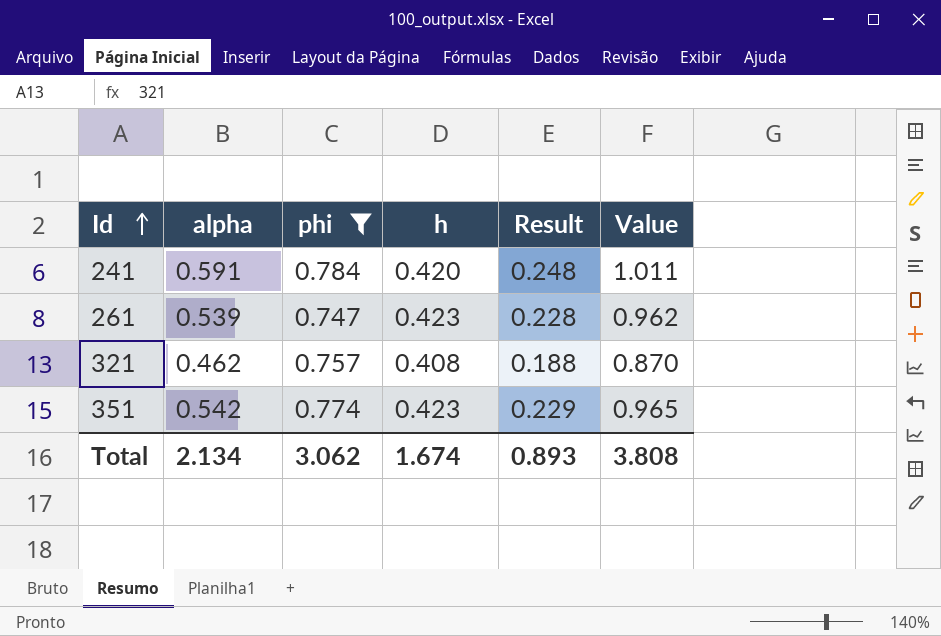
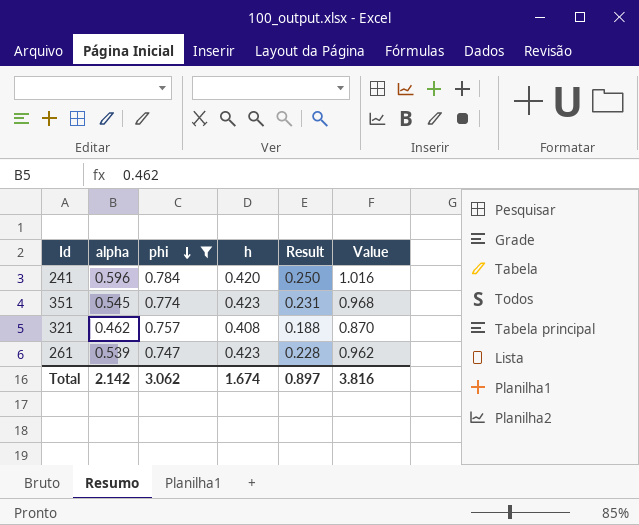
row order: Id ascending -> phi descending
241 | alpha: 0.591 -> 0.596
241 | Result: 0.248 -> 0.250
241 | Value: 1.011 -> 1.016
351 | alpha: 0.542 -> 0.545
351 | Result: 0.229 -> 0.231
351 | Value: 0.965 -> 0.968
Total | alpha: 2.134 -> 2.142
Total | Result: 0.893 -> 0.897
Total | Value: 3.808 -> 3.816

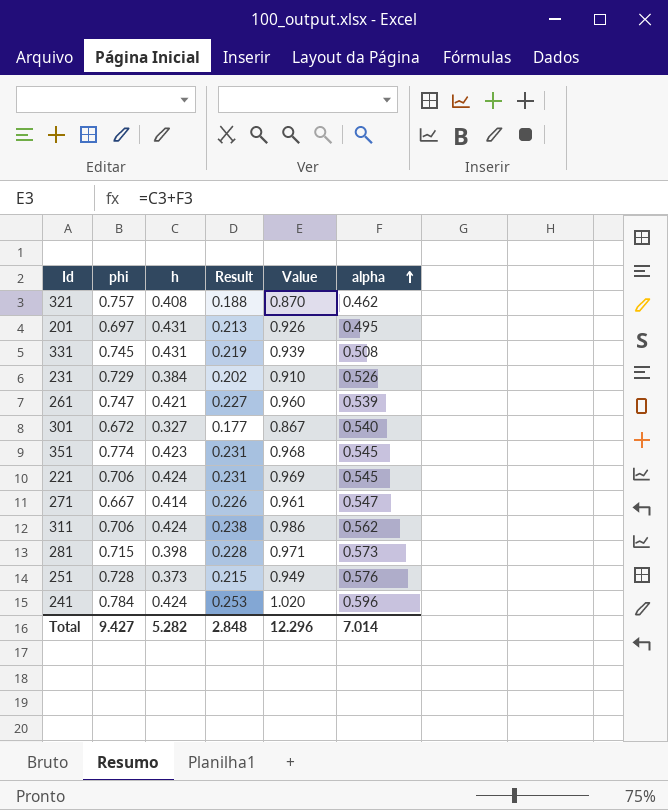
filter: phi >= 0.747 -> none
row order: phi descending -> alpha ascending
column alpha | position: 2 -> 6
261 | h: 0.423 -> 0.421
261 | Result: 0.228 -> 0.227
261 | Value: 0.962 -> 0.960
241 | h: 0.420 -> 0.424
241 | Result: 0.250 -> 0.253
241 | Value: 1.016 -> 1.020
Total | phi: 3.062 -> 9.427
Total | h: 1.674 -> 5.282
Total | Result: 0.897 -> 2.848
Total | Value: 3.816 -> 12.296
Total | alpha: 2.142 -> 7.014

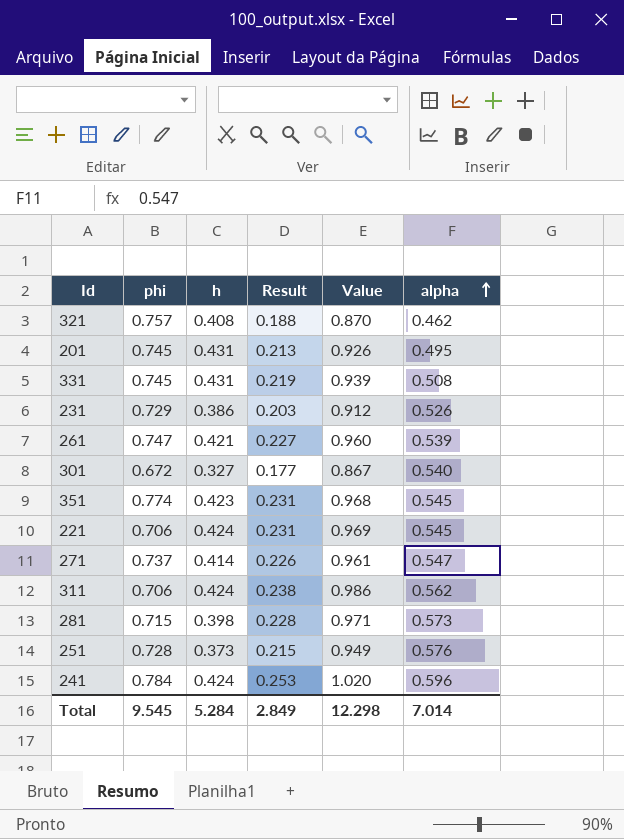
201 | phi: 0.697 -> 0.745
231 | h: 0.384 -> 0.386
231 | Result: 0.202 -> 0.203
231 | Value: 0.910 -> 0.912
271 | phi: 0.667 -> 0.737
Total | phi: 9.427 -> 9.545
Total | h: 5.282 -> 5.284
Total | Result: 2.848 -> 2.849
Total | Value: 12.296 -> 12.298

